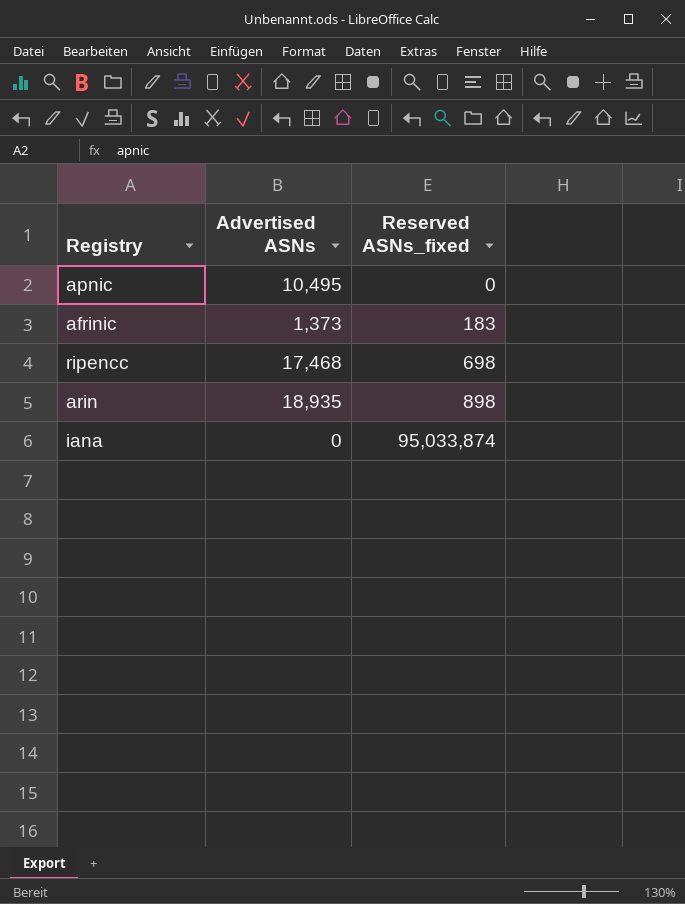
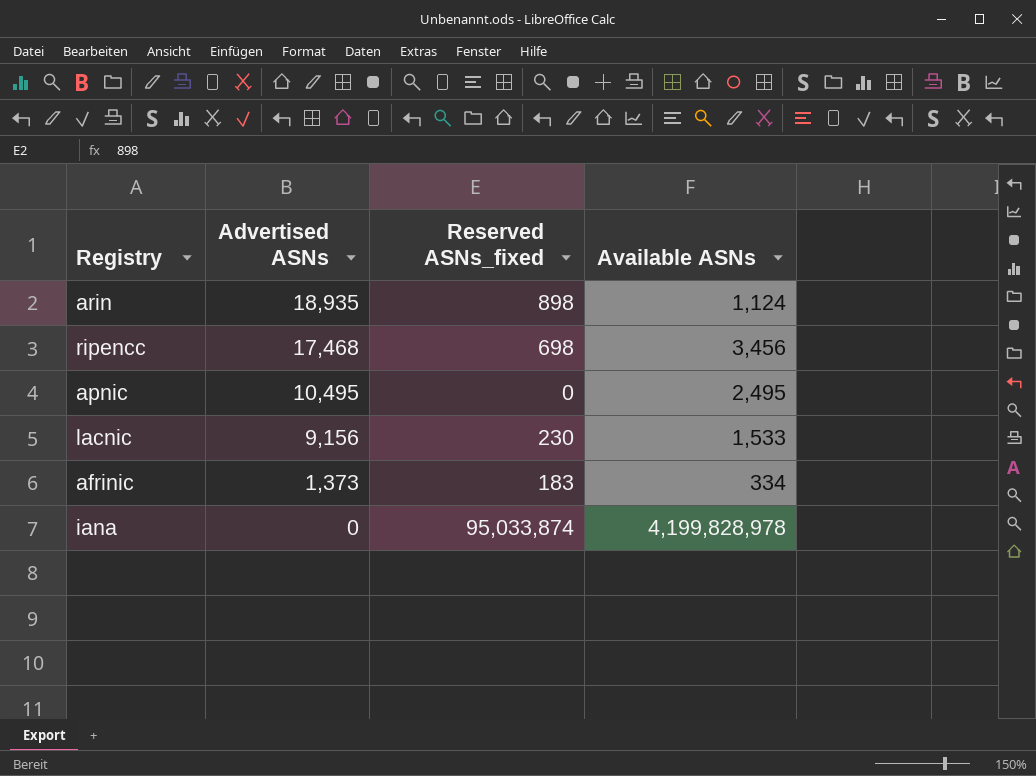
row order: Reserved ASNs_fixed ascending -> Advertised ASNs descending
column Available ASNs | position: none -> 4
row lacnic: none -> 9,156 | 230 | 1,533

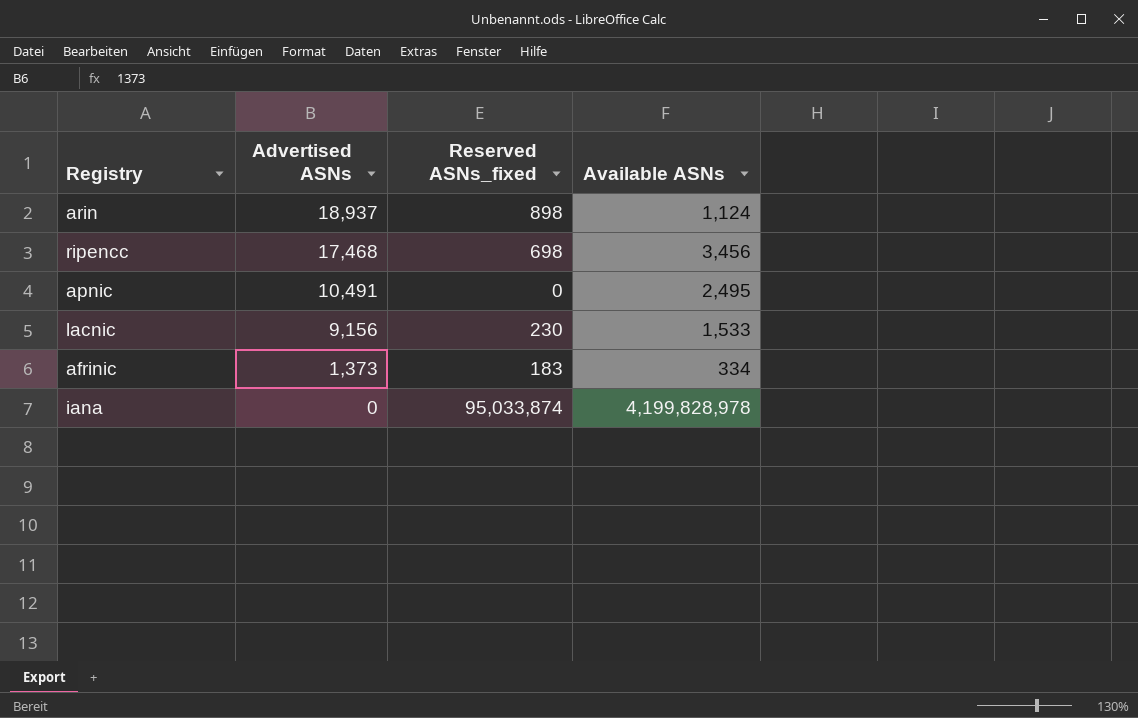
arin | Advertised ASNs: 18,935 -> 18,937
apnic | Advertised ASNs: 10,495 -> 10,491

